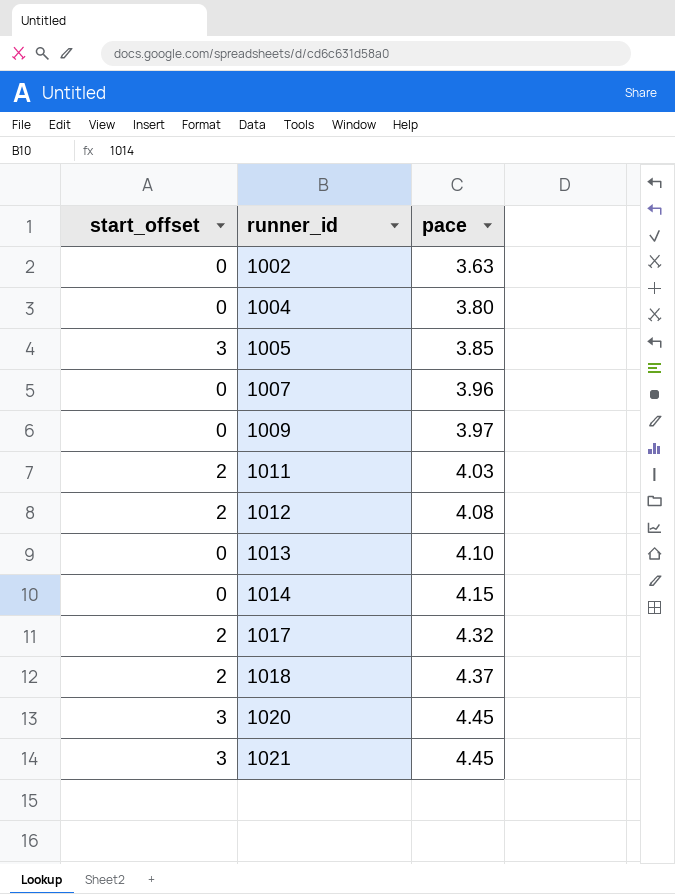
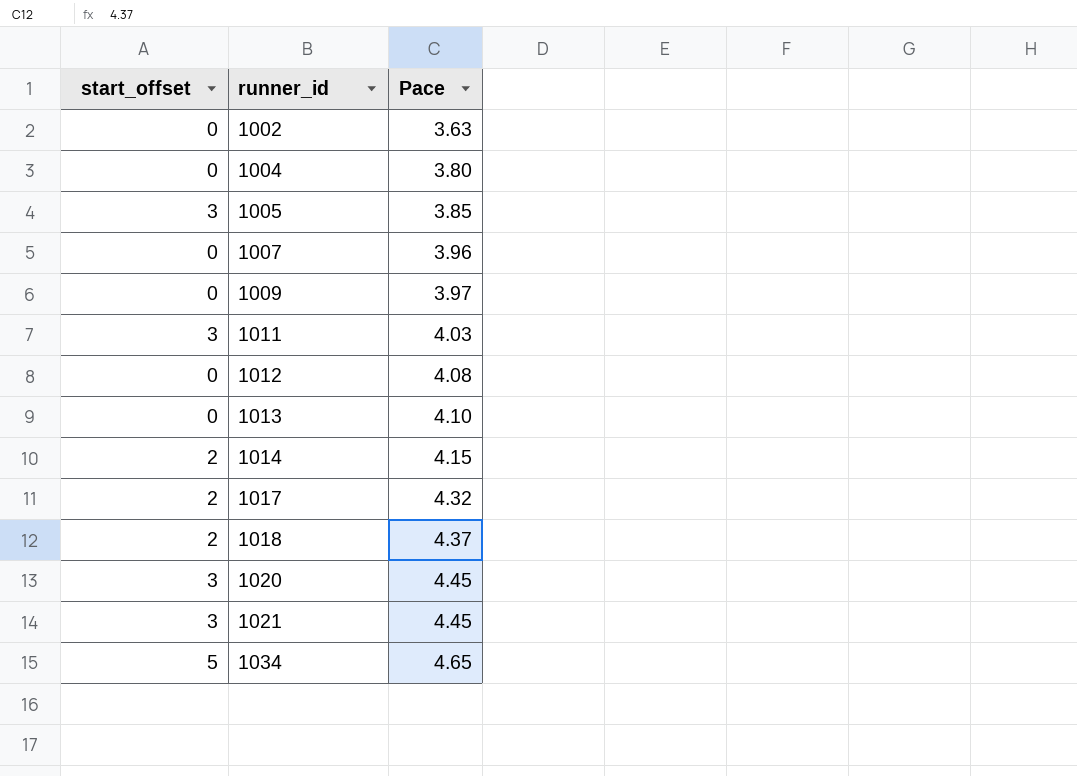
column name: pace -> Pace
1011 | start_offset: 2 -> 3
1012 | start_offset: 2 -> 0
1014 | start_offset: 0 -> 2
row 1034: none -> 5 | 4.65

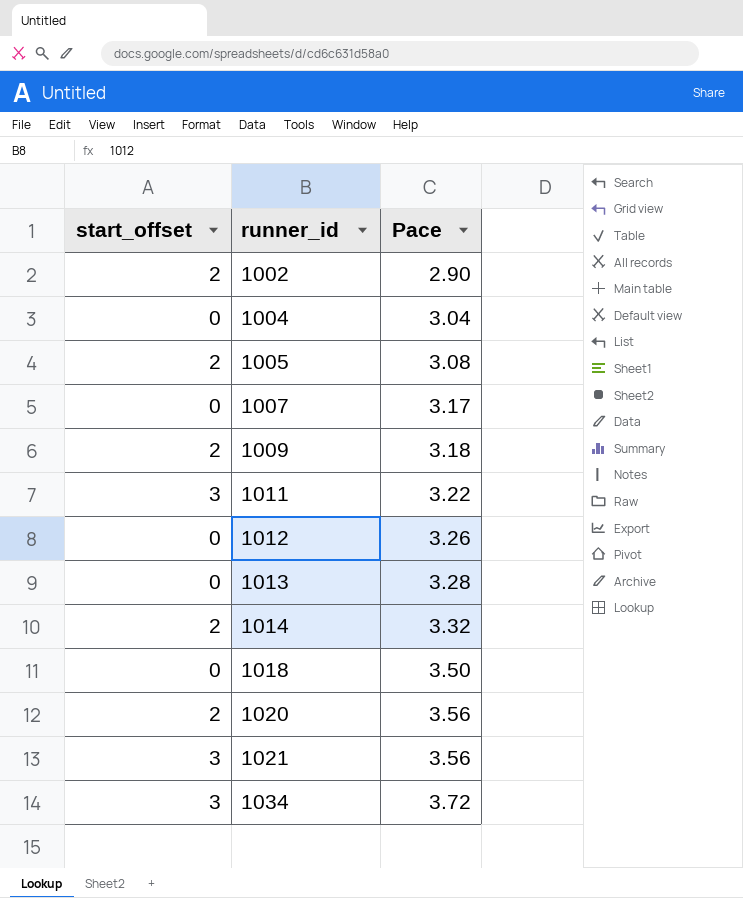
row 1017: 2 | 4.32 -> none
1002 | start_offset: 0 -> 2
1002 | Pace: 3.63 -> 2.90
1004 | Pace: 3.80 -> 3.04
1005 | start_offset: 3 -> 2
1005 | Pace: 3.85 -> 3.08
1007 | Pace: 3.96 -> 3.17
1009 | start_offset: 0 -> 2
1009 | Pace: 3.97 -> 3.18
1011 | Pace: 4.03 -> 3.22
1012 | Pace: 4.08 -> 3.26
1013 | Pace: 4.10 -> 3.28
1014 | Pace: 4.15 -> 3.32
1018 | start_offset: 2 -> 0
1018 | Pace: 4.37 -> 3.50
1020 | start_offset: 3 -> 2
1020 | Pace: 4.45 -> 3.56
1021 | Pace: 4.45 -> 3.56
1034 | start_offset: 5 -> 3
1034 | Pace: 4.65 -> 3.72

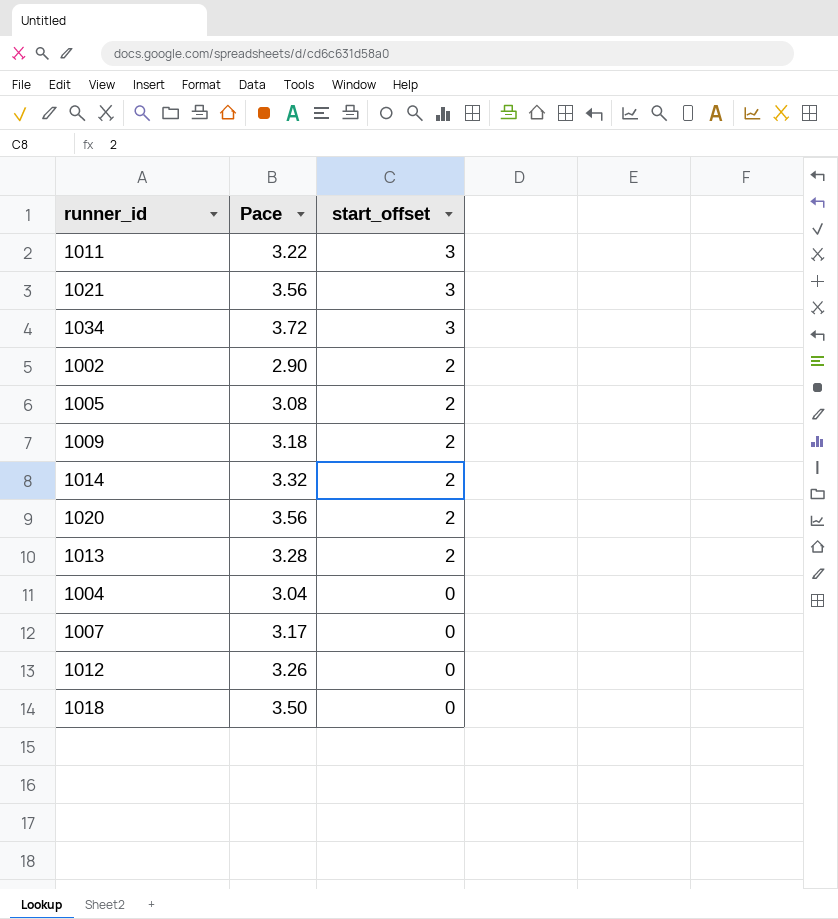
row order: runner_id ascending -> start_offset descending
column start_offset | position: 1 -> 3
1013 | start_offset: 0 -> 2

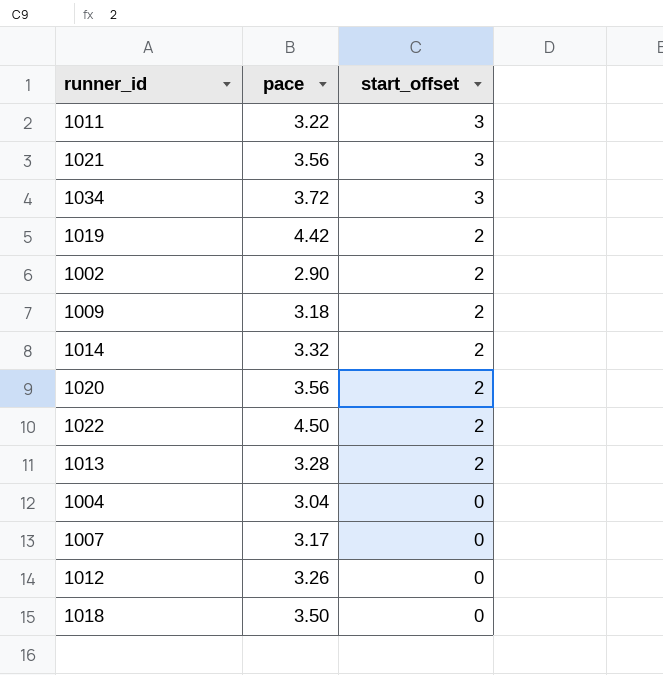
column name: Pace -> pace
row 1005: 3.08 | 2 -> none
row 1019: none -> 4.42 | 2
row 1022: none -> 4.50 | 2

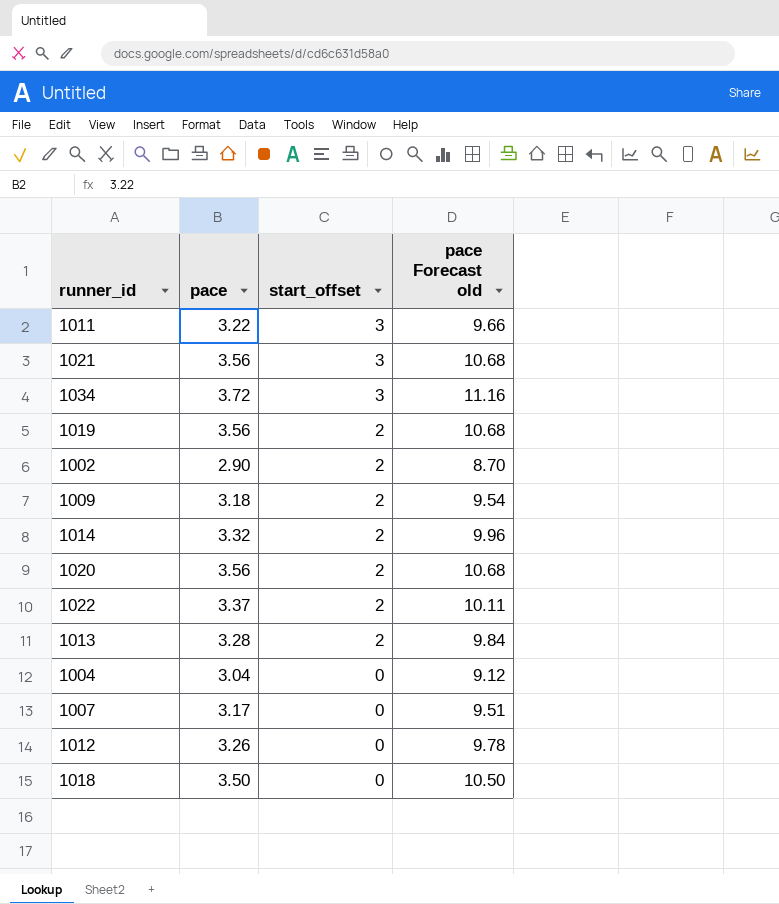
column pace Forecast old | formula: none -> [pace] * 3
1019 | pace: 4.42 -> 3.56
1022 | pace: 4.50 -> 3.37

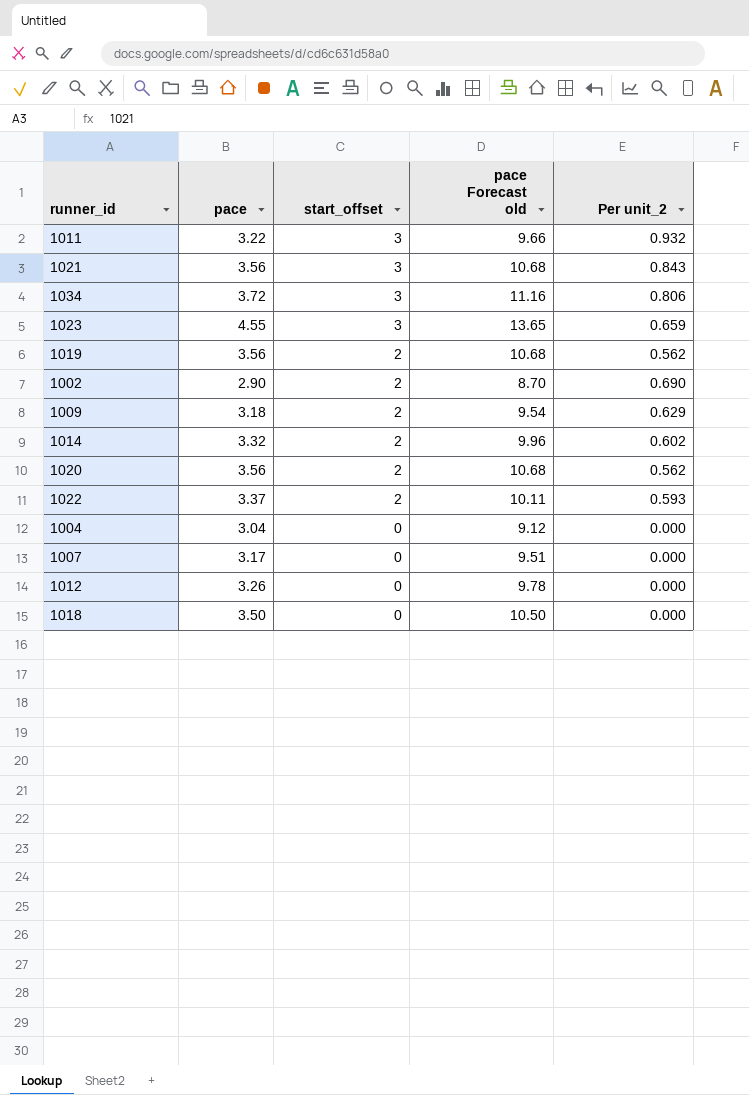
column Per unit_2 | formula: none -> [start_offset] / [pace]
row 1013: 3.28 | 2 | 9.84 -> none
row 1023: none -> 4.55 | 3 | 13.65 | 0.659

